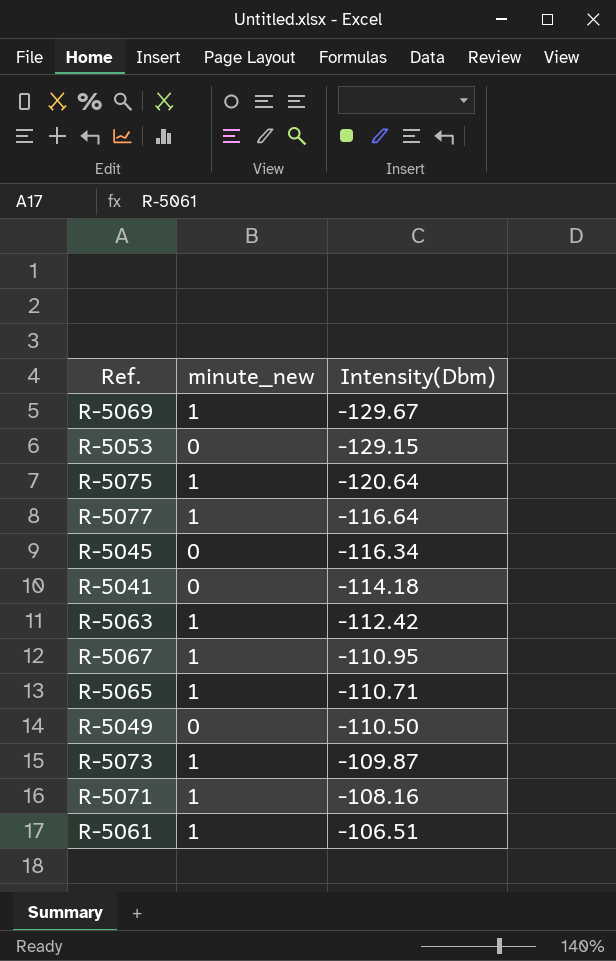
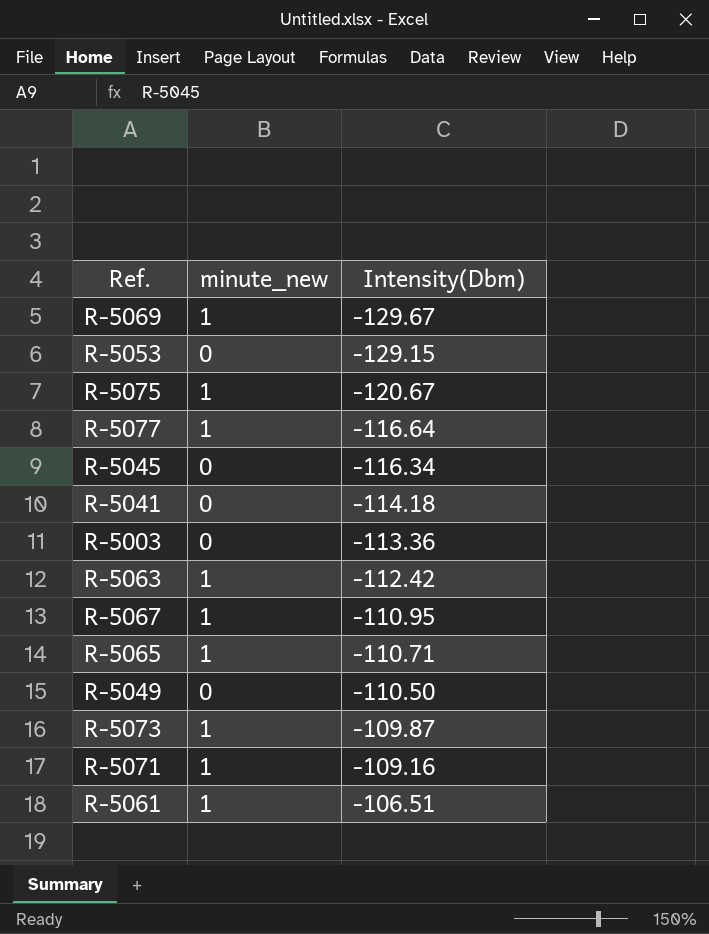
R-5075 | Intensity(Dbm): -120.64 -> -120.67
row R-5003: none -> 0 | -113.36
R-5071 | Intensity(Dbm): -108.16 -> -109.16

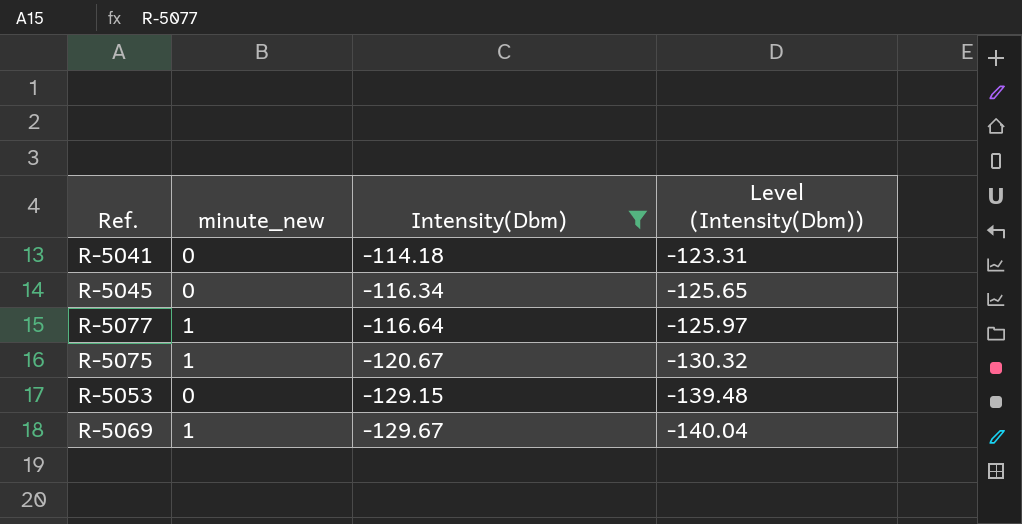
filter: none -> Intensity(Dbm) <= -114.18
row order: Intensity(Dbm) ascending -> Intensity(Dbm) descending
column Level (Intensity(Dbm)) | formula: none -> [Intensity(Dbm)] * 1.08

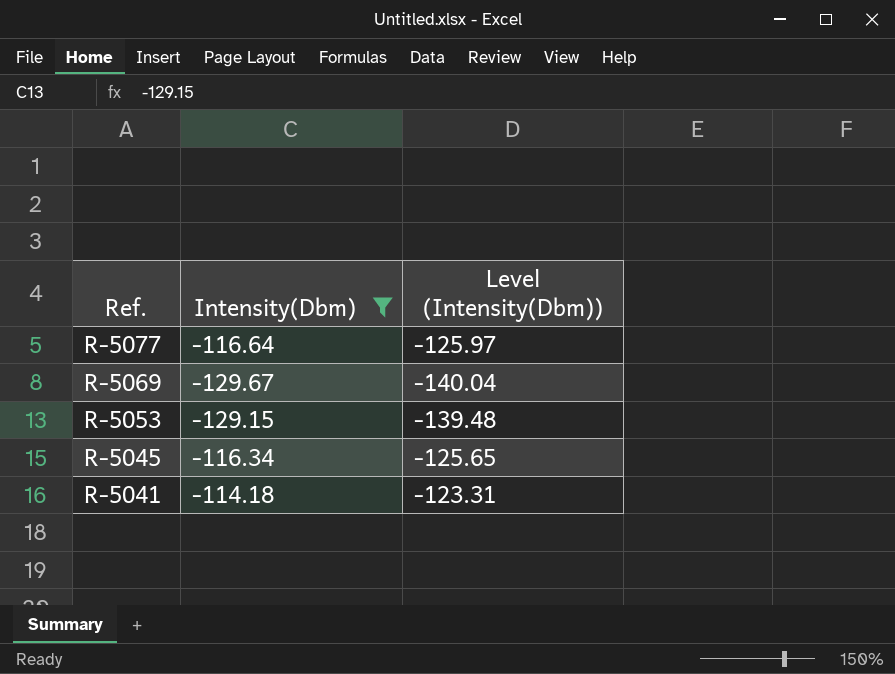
row order: Intensity(Dbm) descending -> Ref. descending
column minute_new | position: 2 -> none
row R-5075: 1 | -120.67 | -130.32 -> none

